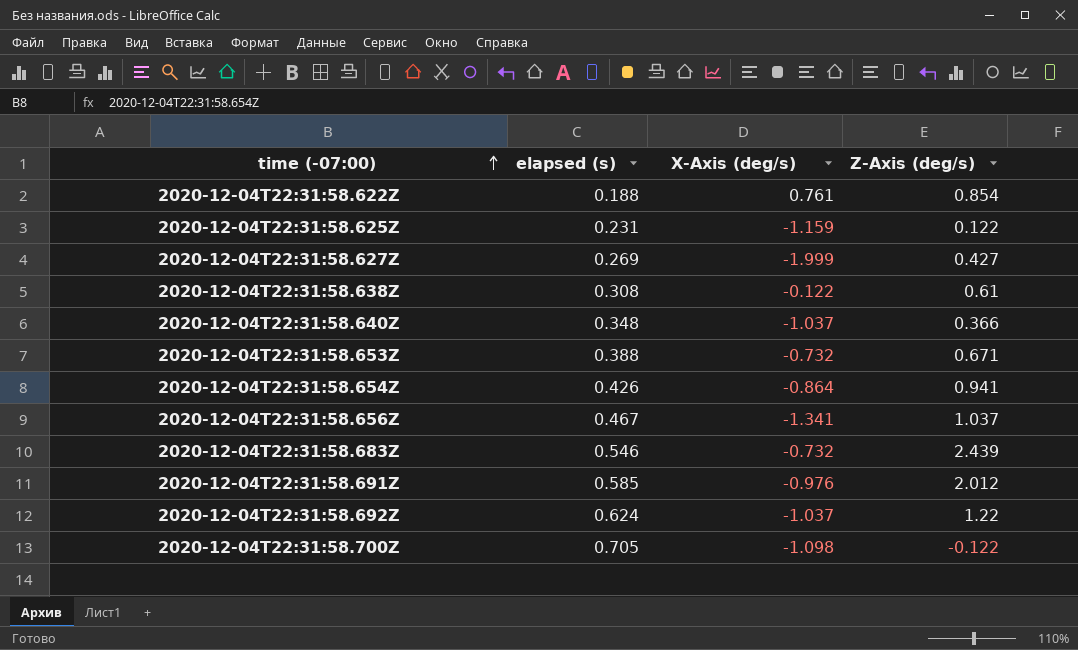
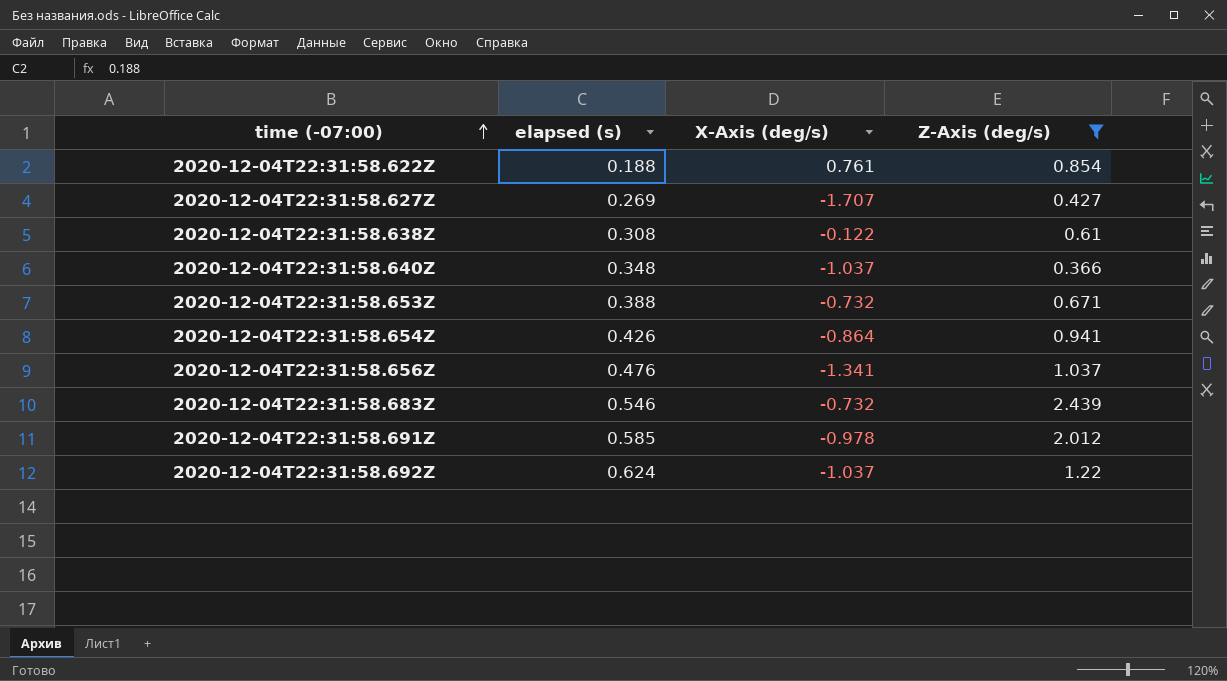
filter: none -> Z-Axis (deg/s) >= 0.366
2020-12-04T22:31:58.627Z | X-Axis (deg/s): -1.999 -> -1.707
2020-12-04T22:31:58.656Z | elapsed (s): 0.467 -> 0.476
2020-12-04T22:31:58.691Z | X-Axis (deg/s): -0.976 -> -0.978

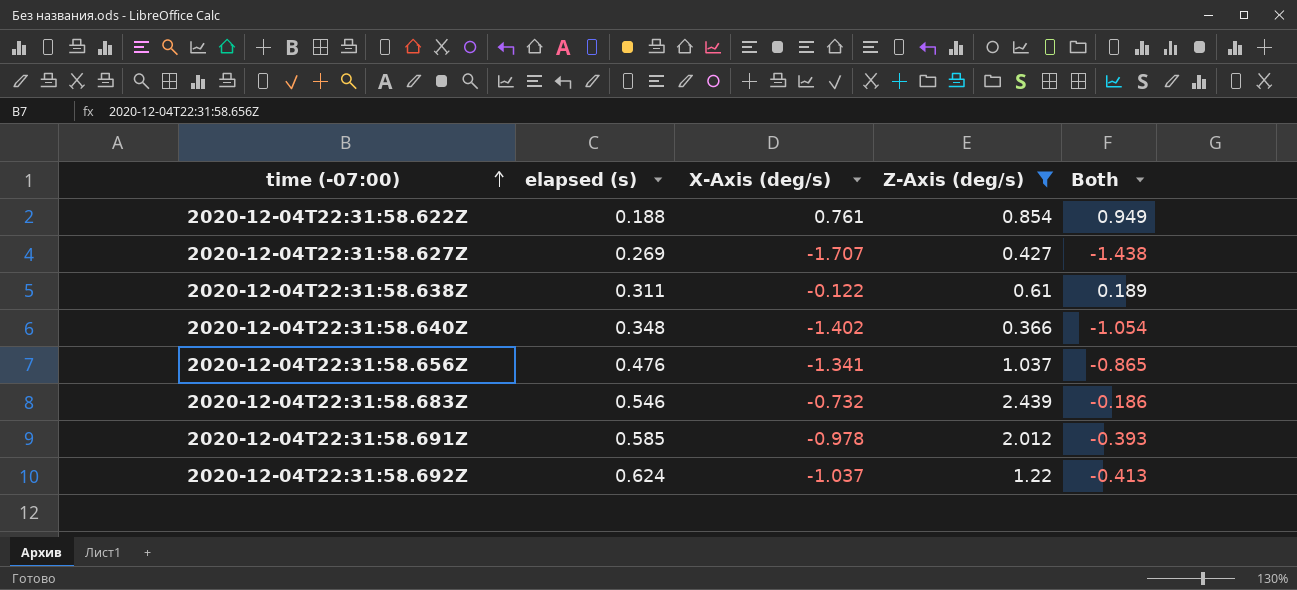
column Both | formula: none -> [elapsed (s)] + [X-Axis (deg/s)]
row 2020-12-04T22:31:58.653Z: 0.388 | -0.732 | 0.671 -> none
row 2020-12-04T22:31:58.654Z: 0.426 | -0.864 | 0.941 -> none
2020-12-04T22:31:58.638Z | elapsed (s): 0.308 -> 0.311
2020-12-04T22:31:58.640Z | X-Axis (deg/s): -1.037 -> -1.402

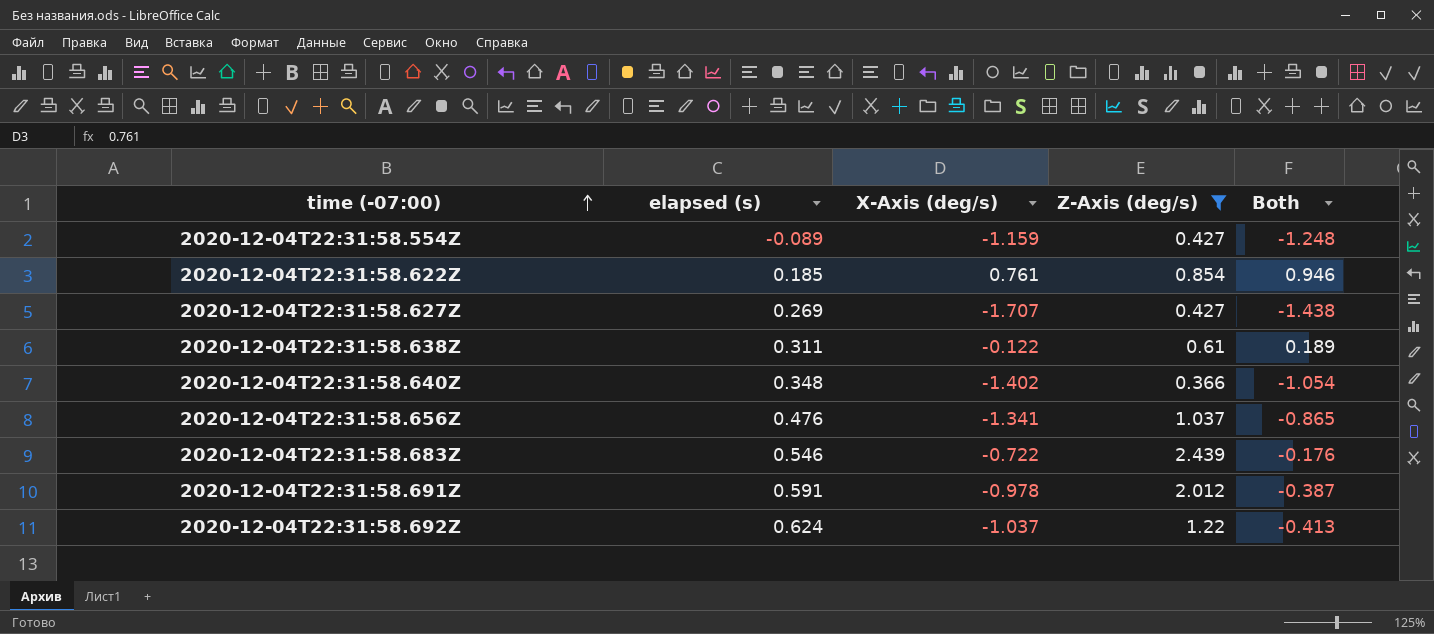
row 2020-12-04T22:31:58.554Z: none -> -0.089 | -1.159 | 0.427 | -1.248
2020-12-04T22:31:58.622Z | elapsed (s): 0.188 -> 0.185
2020-12-04T22:31:58.622Z | Both: 0.949 -> 0.946
2020-12-04T22:31:58.683Z | X-Axis (deg/s): -0.732 -> -0.722
2020-12-04T22:31:58.683Z | Both: -0.186 -> -0.176
2020-12-04T22:31:58.691Z | elapsed (s): 0.585 -> 0.591
2020-12-04T22:31:58.691Z | Both: -0.393 -> -0.387

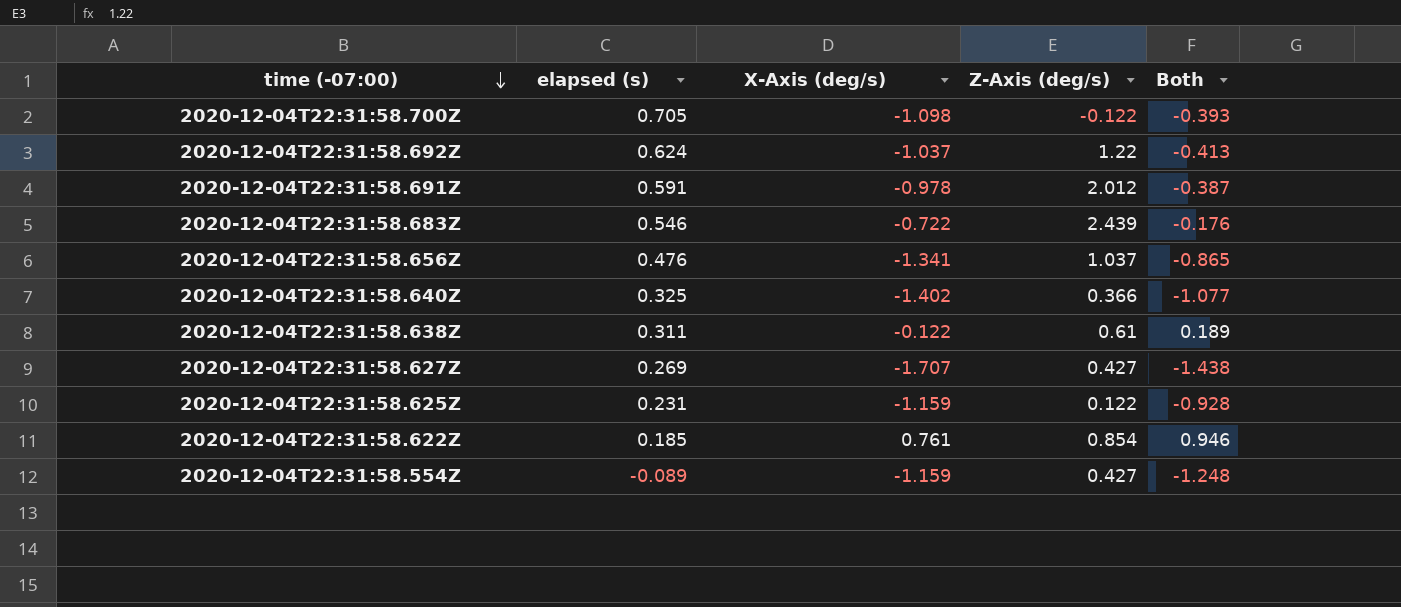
filter: Z-Axis (deg/s) >= 0.366 -> none
row order: time (-07:00) ascending -> time (-07:00) descending
2020-12-04T22:31:58.640Z | elapsed (s): 0.348 -> 0.325
2020-12-04T22:31:58.640Z | Both: -1.054 -> -1.077

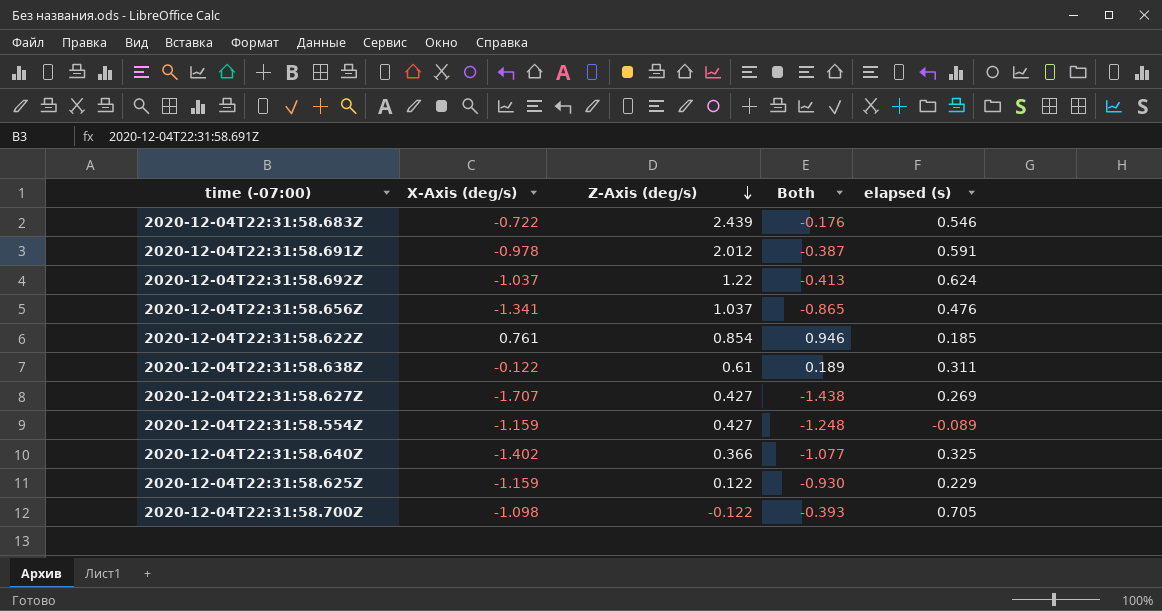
row order: time (-07:00) descending -> Z-Axis (deg/s) descending
column elapsed (s) | position: 2 -> 5
2020-12-04T22:31:58.625Z | Both: -0.928 -> -0.930
2020-12-04T22:31:58.625Z | elapsed (s): 0.231 -> 0.229

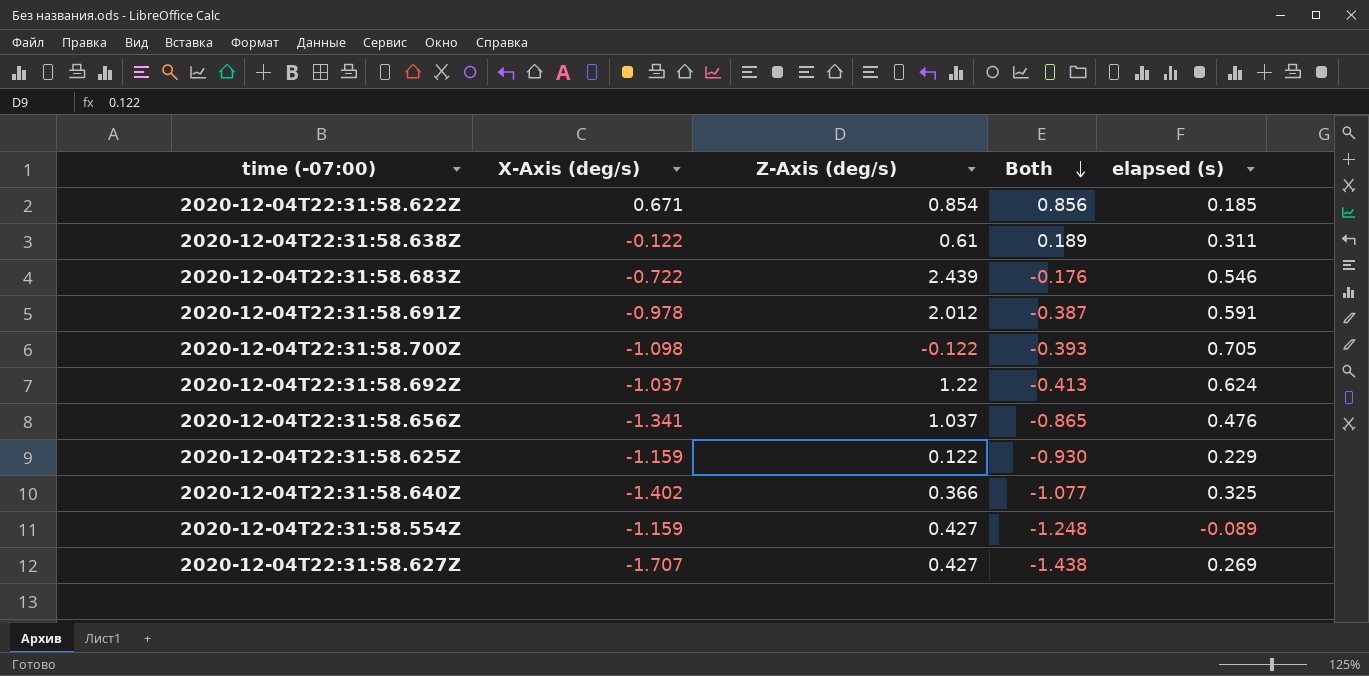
row order: Z-Axis (deg/s) descending -> Both descending
2020-12-04T22:31:58.622Z | X-Axis (deg/s): 0.761 -> 0.671
2020-12-04T22:31:58.622Z | Both: 0.946 -> 0.856

